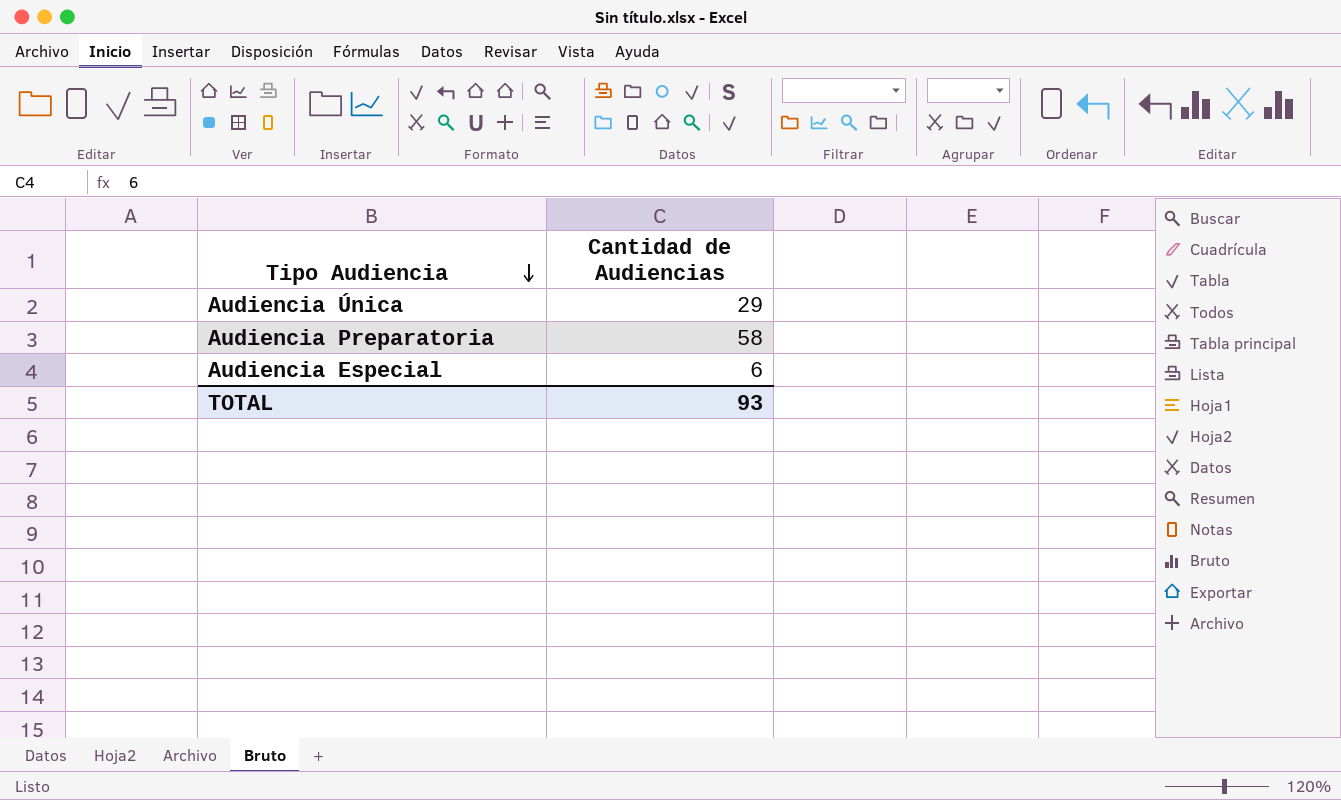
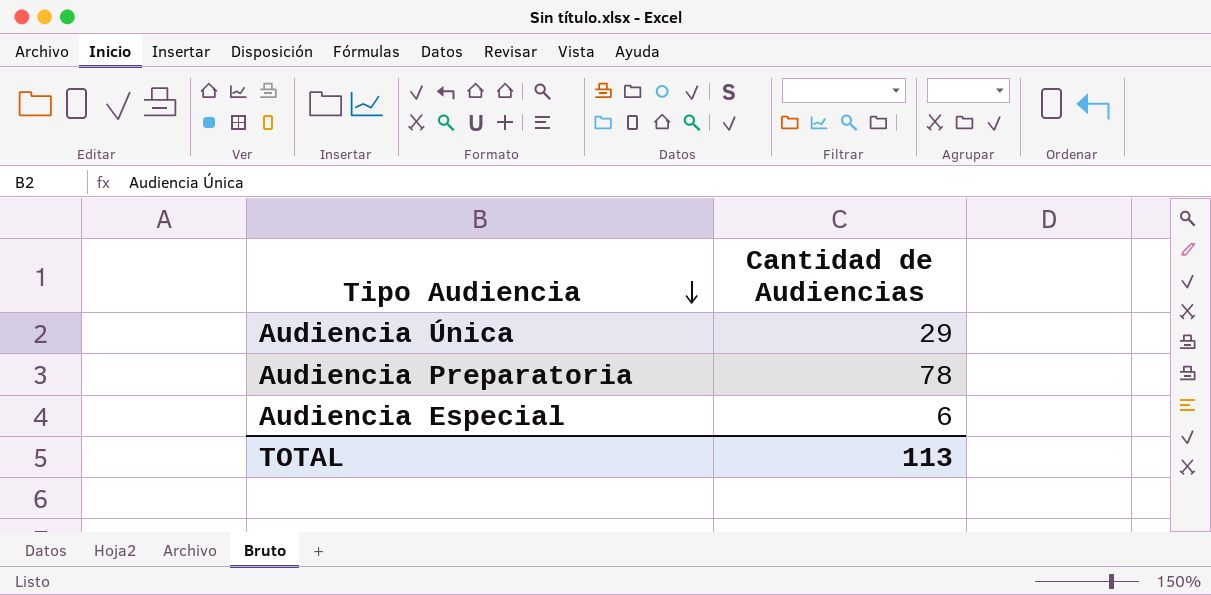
Audiencia Preparatoria | Cantidad de Audiencias: 58 -> 78
TOTAL | Cantidad de Audiencias: 93 -> 113

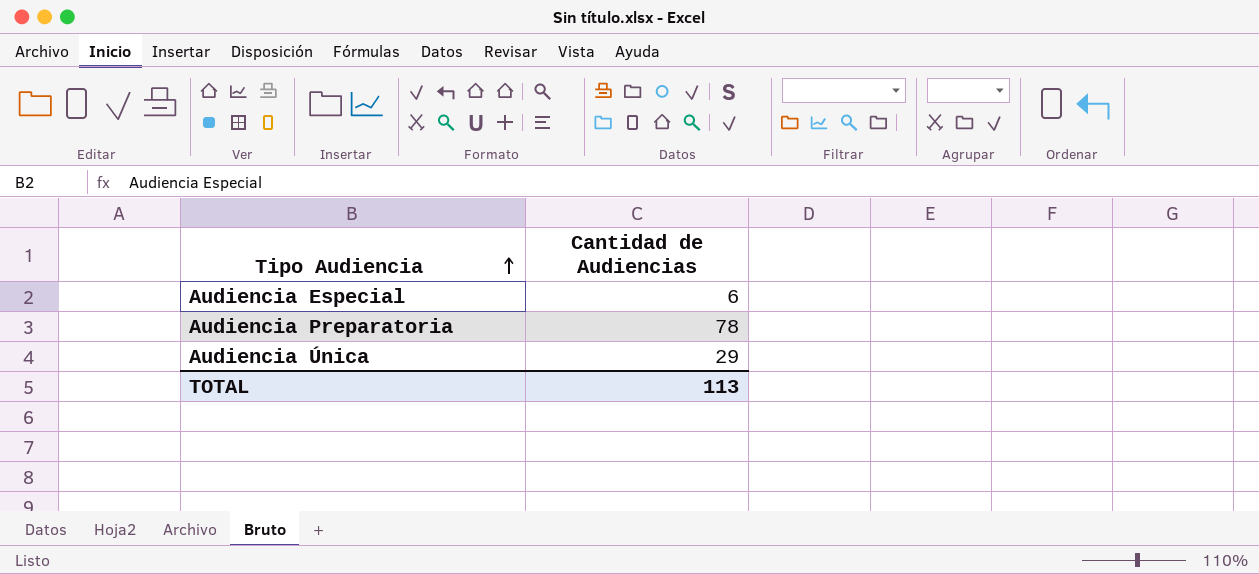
row order: Tipo Audiencia descending -> Tipo Audiencia ascending

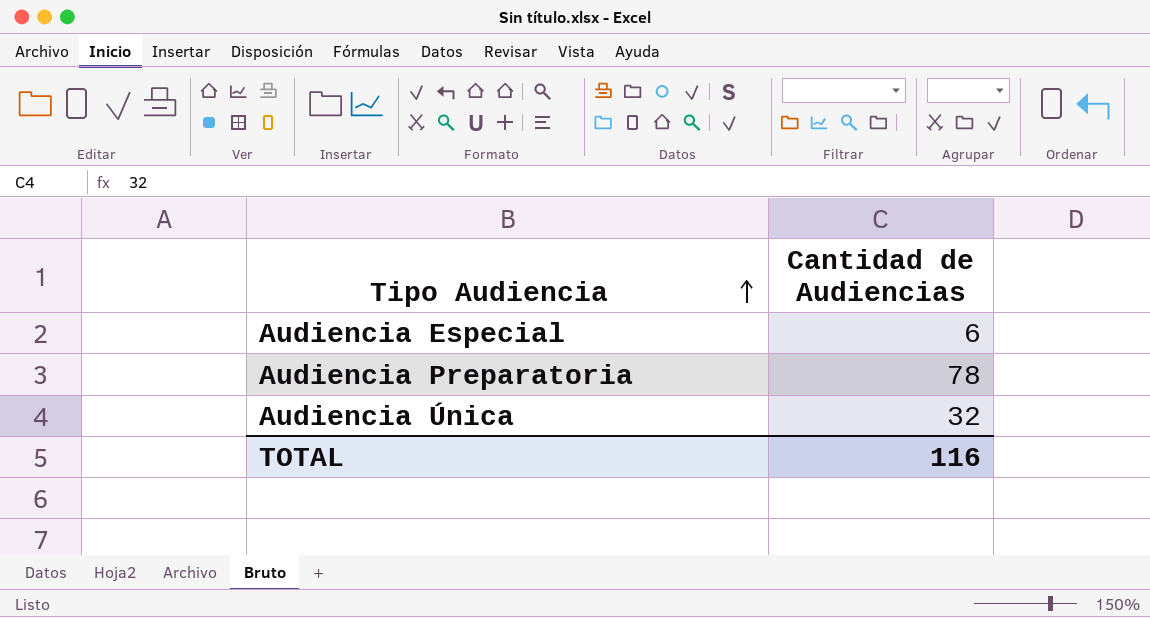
Audiencia Única | Cantidad de Audiencias: 29 -> 32
TOTAL | Cantidad de Audiencias: 113 -> 116

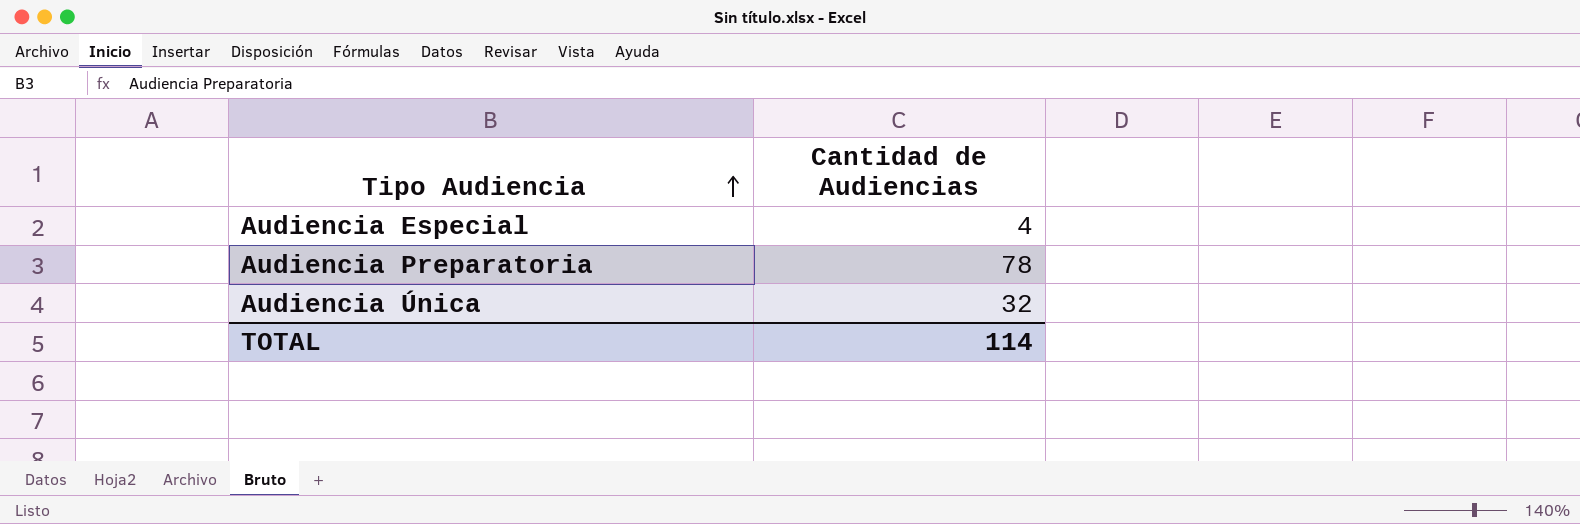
Audiencia Especial | Cantidad de Audiencias: 6 -> 4
TOTAL | Cantidad de Audiencias: 116 -> 114

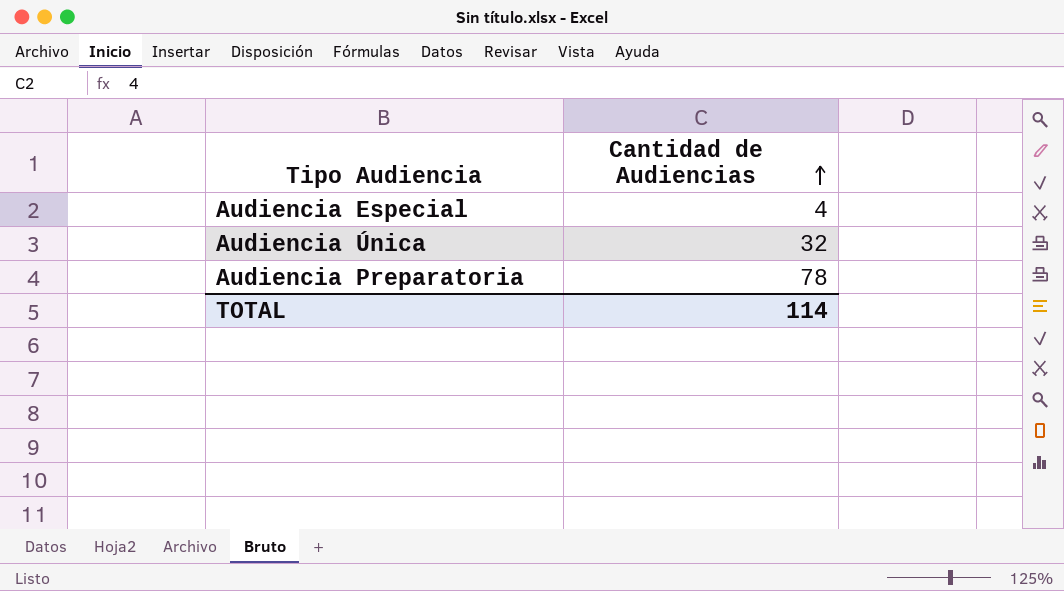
row order: Tipo Audiencia ascending -> Cantidad de Audiencias ascending

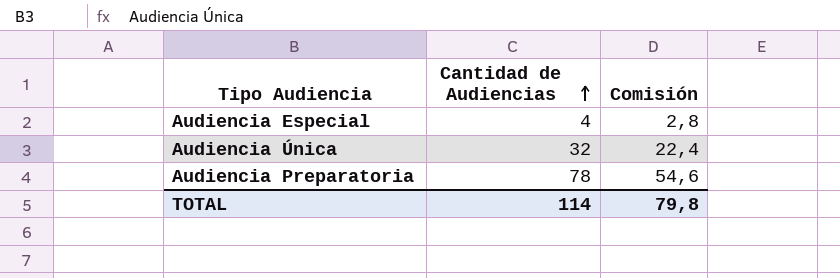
column Comisión | formula: none -> [Cantidad de Audiencias] * 0,7

